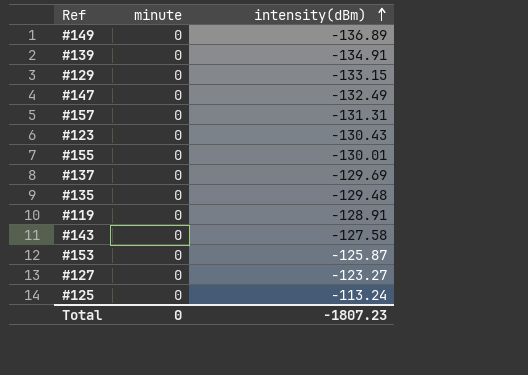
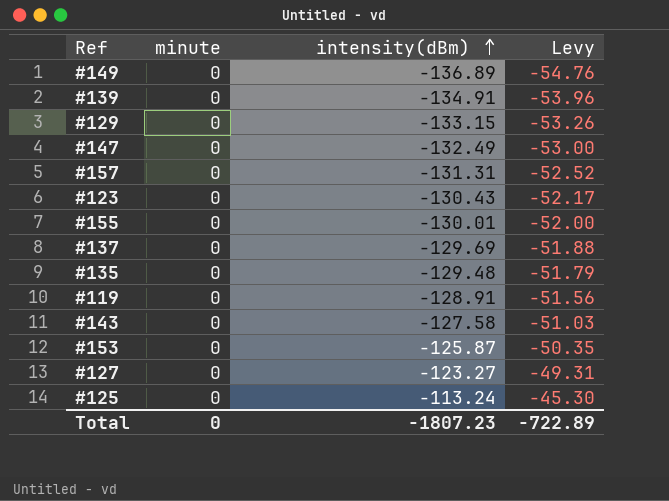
column Levy | formula: none -> [intensity(dBm)] * 0.4

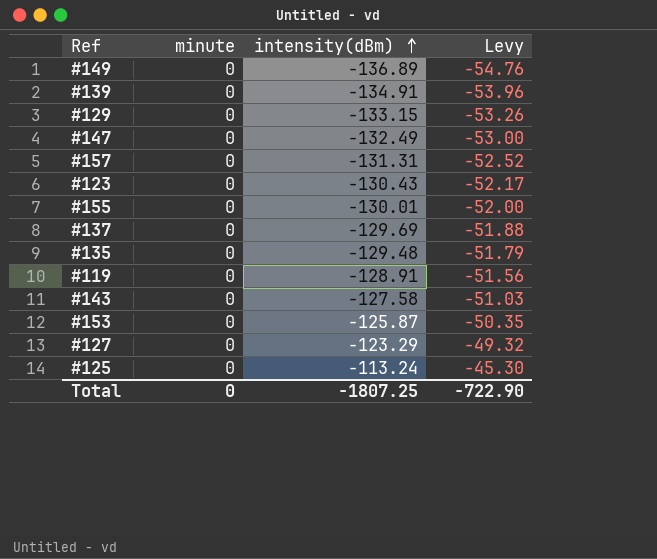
#127 | intensity(dBm): -123.27 -> -123.29
#127 | Levy: -49.31 -> -49.32
Total | intensity(dBm): -1807.23 -> -1807.25
Total | Levy: -722.89 -> -722.90

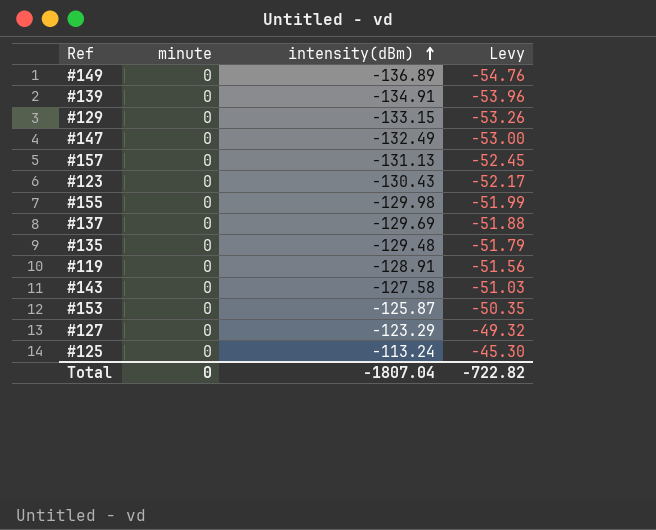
#157 | intensity(dBm): -131.31 -> -131.13
#157 | Levy: -52.52 -> -52.45
#155 | intensity(dBm): -130.01 -> -129.98
#155 | Levy: -52.00 -> -51.99
Total | intensity(dBm): -1807.25 -> -1807.04
Total | Levy: -722.90 -> -722.82

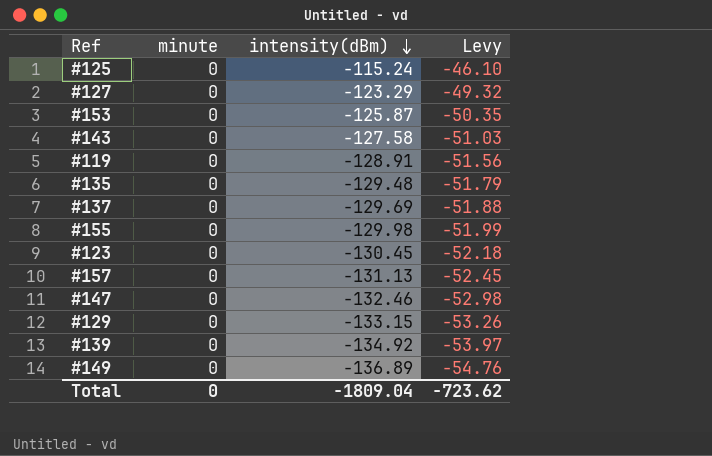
row order: intensity(dBm) ascending -> intensity(dBm) descending
#125 | intensity(dBm): -113.24 -> -115.24
#125 | Levy: -45.30 -> -46.10
#123 | intensity(dBm): -130.43 -> -130.45
#123 | Levy: -52.17 -> -52.18
#147 | intensity(dBm): -132.49 -> -132.46
#147 | Levy: -53.00 -> -52.98
#139 | intensity(dBm): -134.91 -> -134.92
#139 | Levy: -53.96 -> -53.97
Total | intensity(dBm): -1807.04 -> -1809.04
Total | Levy: -722.82 -> -723.62

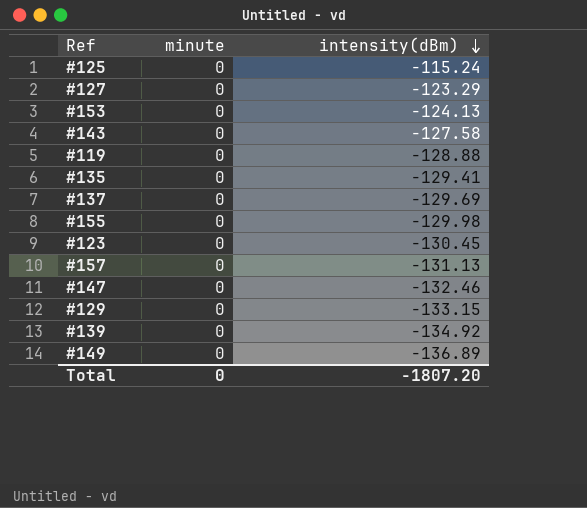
column Levy | formula: [intensity(dBm)] * 0.4 -> none
#153 | intensity(dBm): -125.87 -> -124.13
#119 | intensity(dBm): -128.91 -> -128.88
#135 | intensity(dBm): -129.48 -> -129.41
Total | intensity(dBm): -1809.04 -> -1807.20

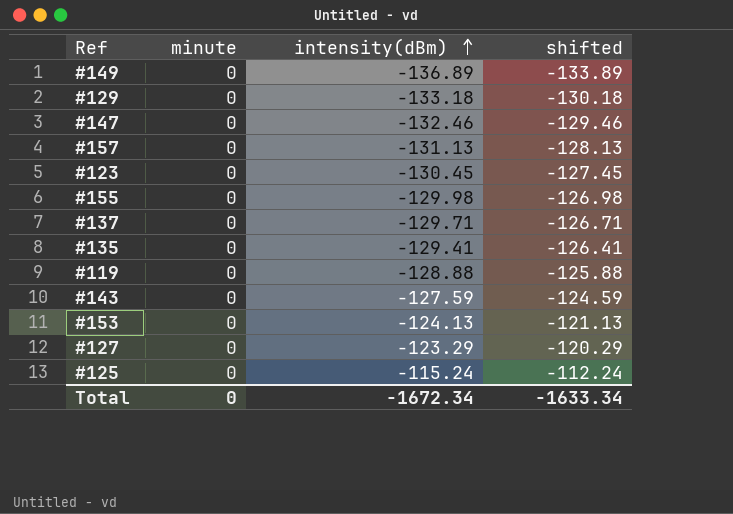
row order: intensity(dBm) descending -> intensity(dBm) ascending
column shifted | formula: none -> [intensity(dBm)] + 3
row #139: 0 | -134.92 -> none
#129 | intensity(dBm): -133.15 -> -133.18
#137 | intensity(dBm): -129.69 -> -129.71
#143 | intensity(dBm): -127.58 -> -127.59
Total | intensity(dBm): -1807.20 -> -1672.34

